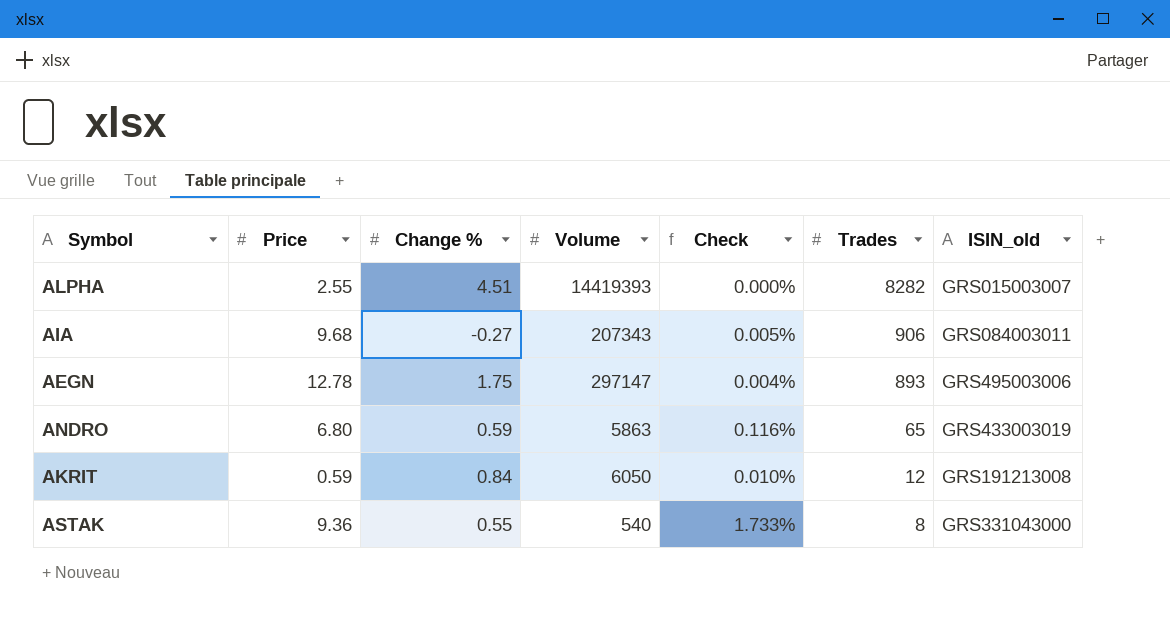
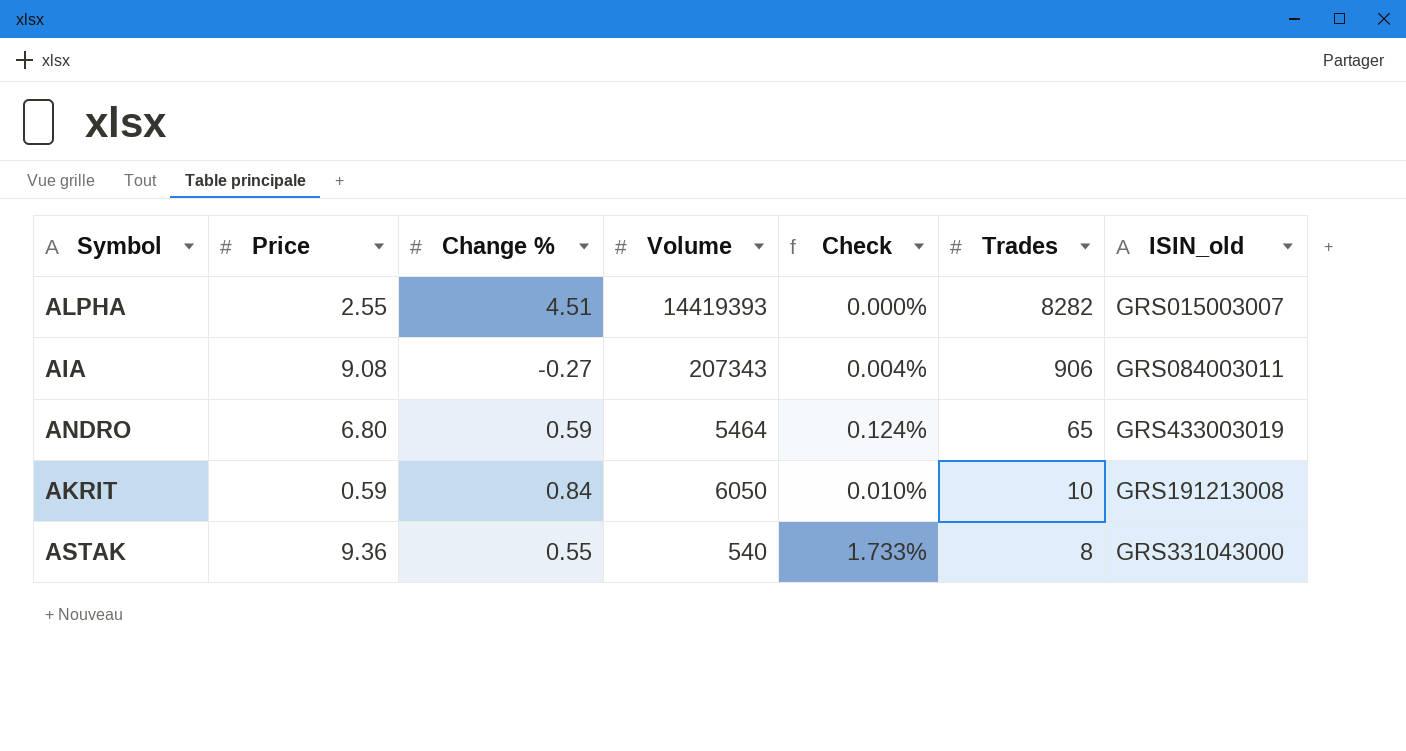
row AEGN: 12.78 | 1.75 | 297147 | 0.004% | 893 | GRS495003006 -> none
AIA | Price: 9.68 -> 9.08
AIA | Check: 0.005% -> 0.004%
ANDRO | Volume: 5863 -> 5464
ANDRO | Check: 0.116% -> 0.124%
AKRIT | Trades: 12 -> 10

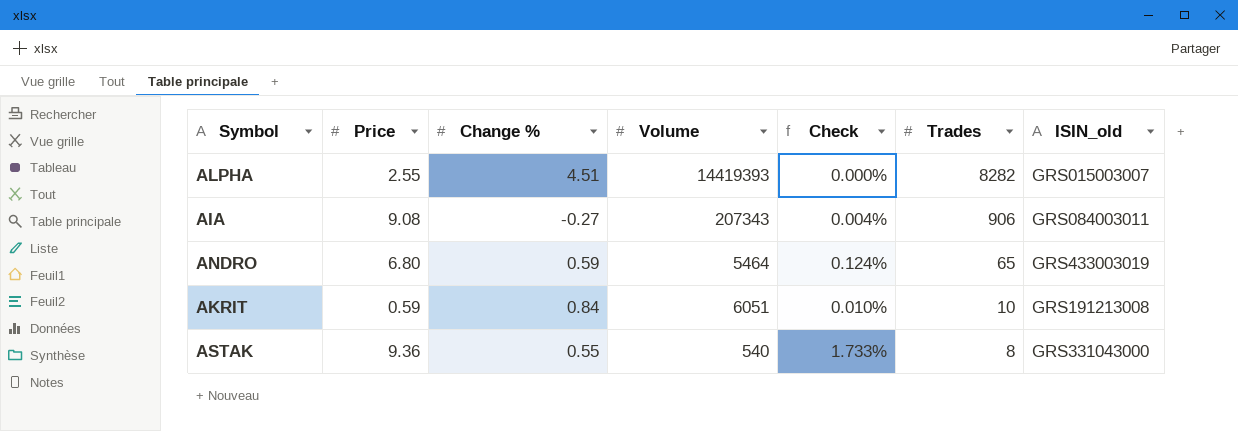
AKRIT | Volume: 6050 -> 6051

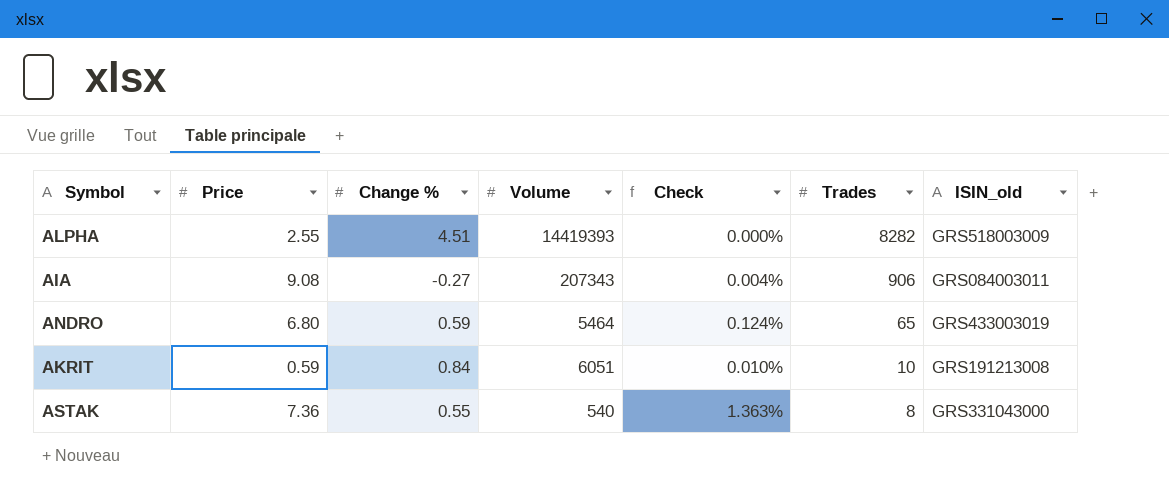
ALPHA | ISIN_old: GRS015003007 -> GRS518003009
ASTAK | Price: 9.36 -> 7.36
ASTAK | Check: 1.733% -> 1.363%

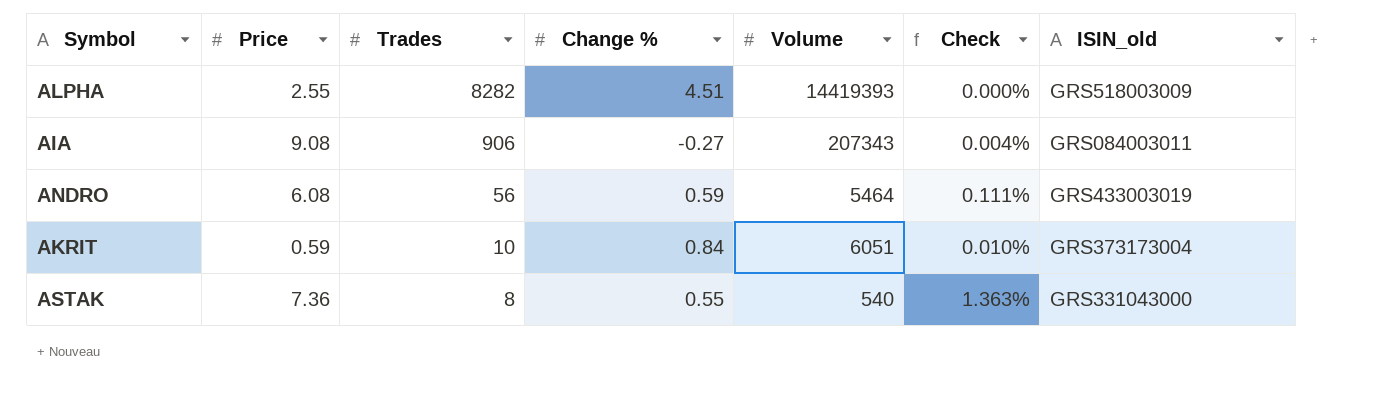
column Trades | position: 6 -> 3
ANDRO | Price: 6.80 -> 6.08
ANDRO | Trades: 65 -> 56
ANDRO | Check: 0.124% -> 0.111%
AKRIT | ISIN_old: GRS191213008 -> GRS373173004

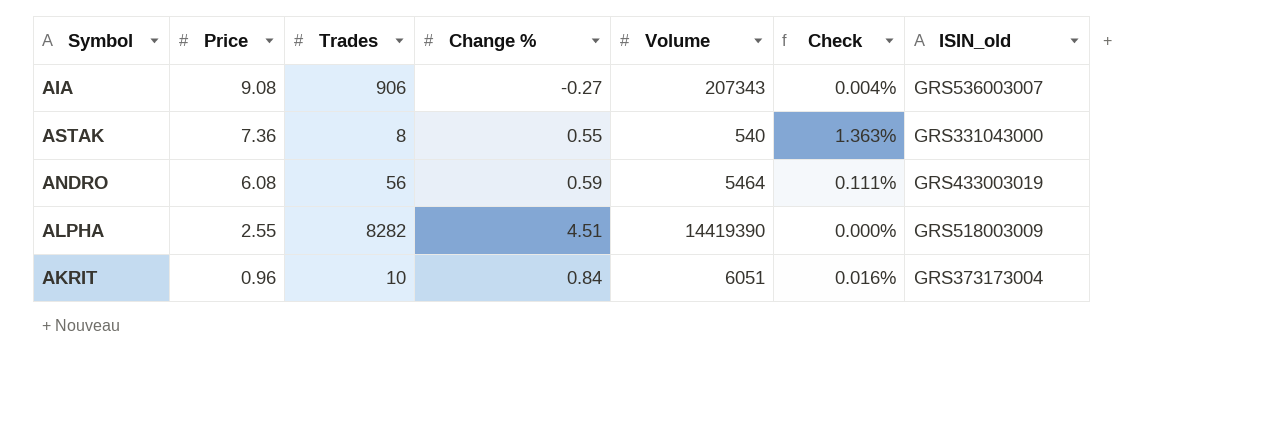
row order: Trades descending -> Price descending
AIA | ISIN_old: GRS084003011 -> GRS536003007
ALPHA | Volume: 14419393 -> 14419390
AKRIT | Price: 0.59 -> 0.96
AKRIT | Check: 0.010% -> 0.016%

